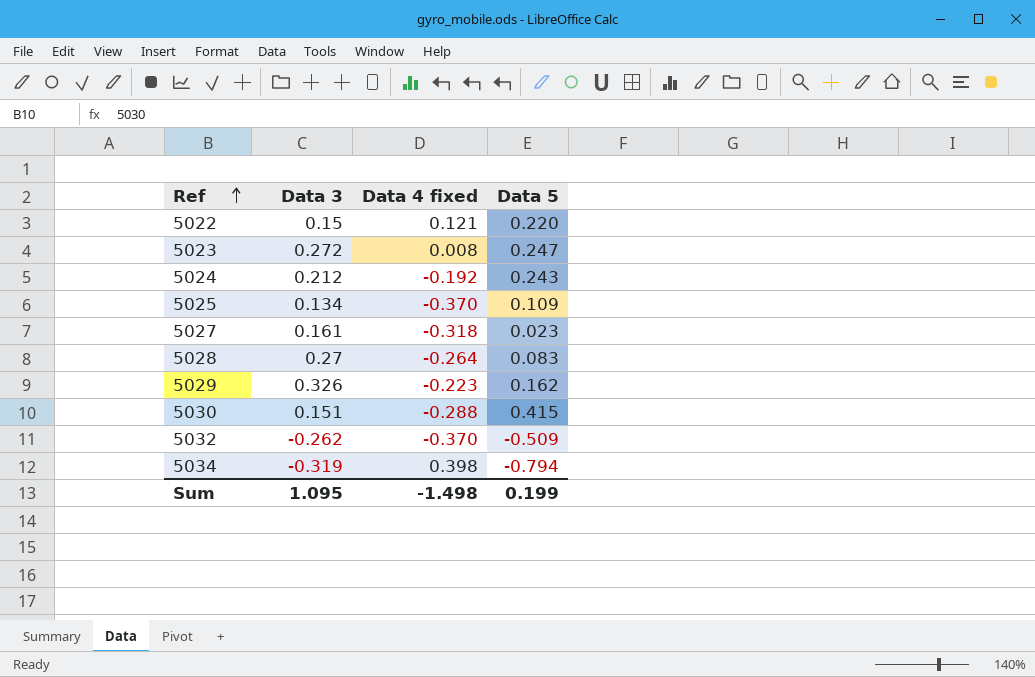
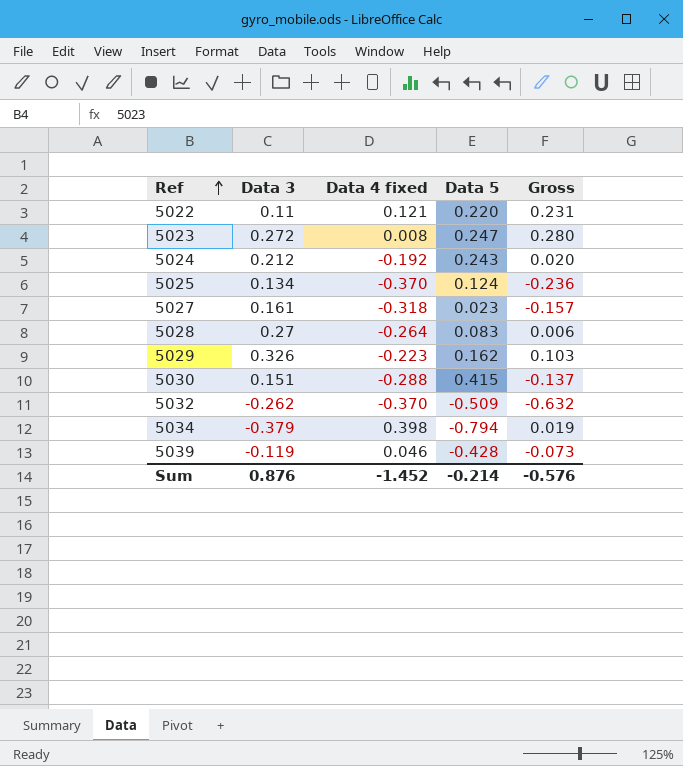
column Gross | formula: none -> [Data 3] + [Data 4 fixed]
5022 | Data 3: 0.15 -> 0.11
5025 | Data 5: 0.109 -> 0.124
5034 | Data 3: -0.319 -> -0.379
row 5039: none -> -0.119 | 0.046 | -0.428 | -0.073
Sum | Data 3: 1.095 -> 0.876
Sum | Data 4 fixed: -1.498 -> -1.452
Sum | Data 5: 0.199 -> -0.214

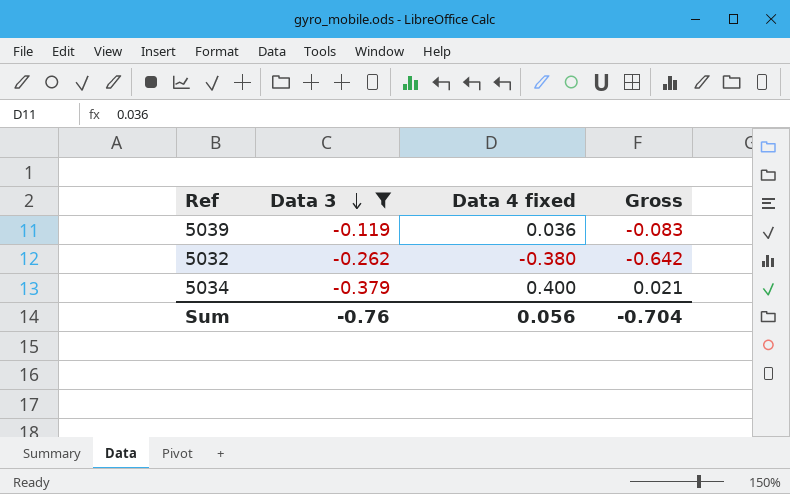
filter: none -> Data 3 <= -0.119
row order: Ref ascending -> Data 3 descending
column Data 5 | position: 4 -> none
5039 | Data 4 fixed: 0.046 -> 0.036
5039 | Gross: -0.073 -> -0.083
5032 | Data 4 fixed: -0.370 -> -0.380
5032 | Gross: -0.632 -> -0.642
5034 | Data 4 fixed: 0.398 -> 0.400
5034 | Gross: 0.019 -> 0.021
Sum | Data 3: 0.876 -> -0.76
Sum | Data 4 fixed: -1.452 -> 0.056
Sum | Gross: -0.576 -> -0.704

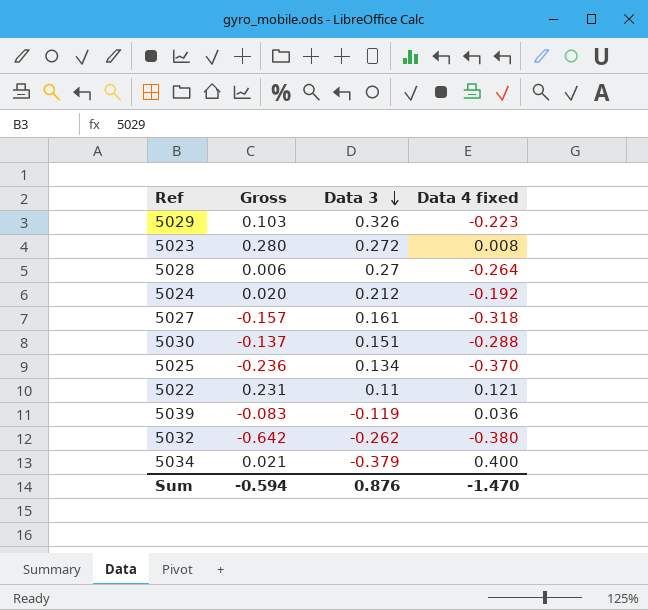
filter: Data 3 <= -0.119 -> none
column Gross | position: 4 -> 2
Sum | Gross: -0.704 -> -0.594
Sum | Data 3: -0.76 -> 0.876
Sum | Data 4 fixed: 0.056 -> -1.470

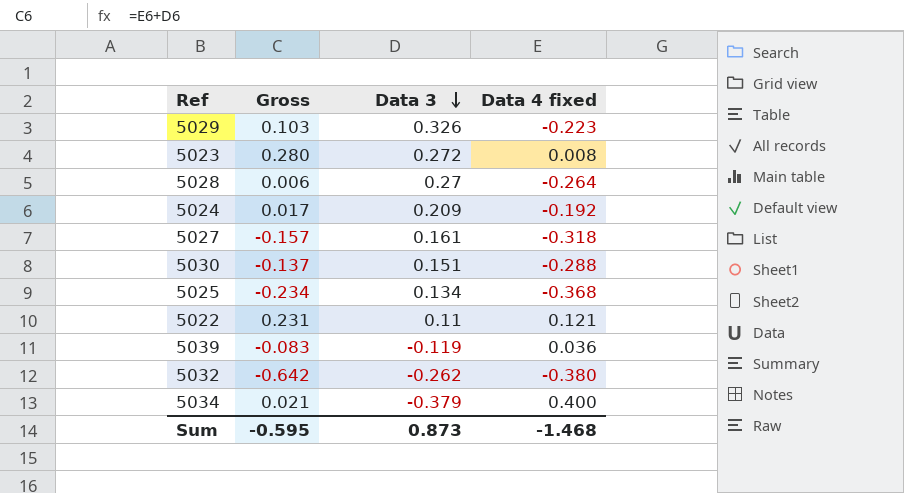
5024 | Gross: 0.020 -> 0.017
5024 | Data 3: 0.212 -> 0.209
5025 | Gross: -0.236 -> -0.234
5025 | Data 4 fixed: -0.370 -> -0.368
Sum | Gross: -0.594 -> -0.595
Sum | Data 3: 0.876 -> 0.873
Sum | Data 4 fixed: -1.470 -> -1.468

